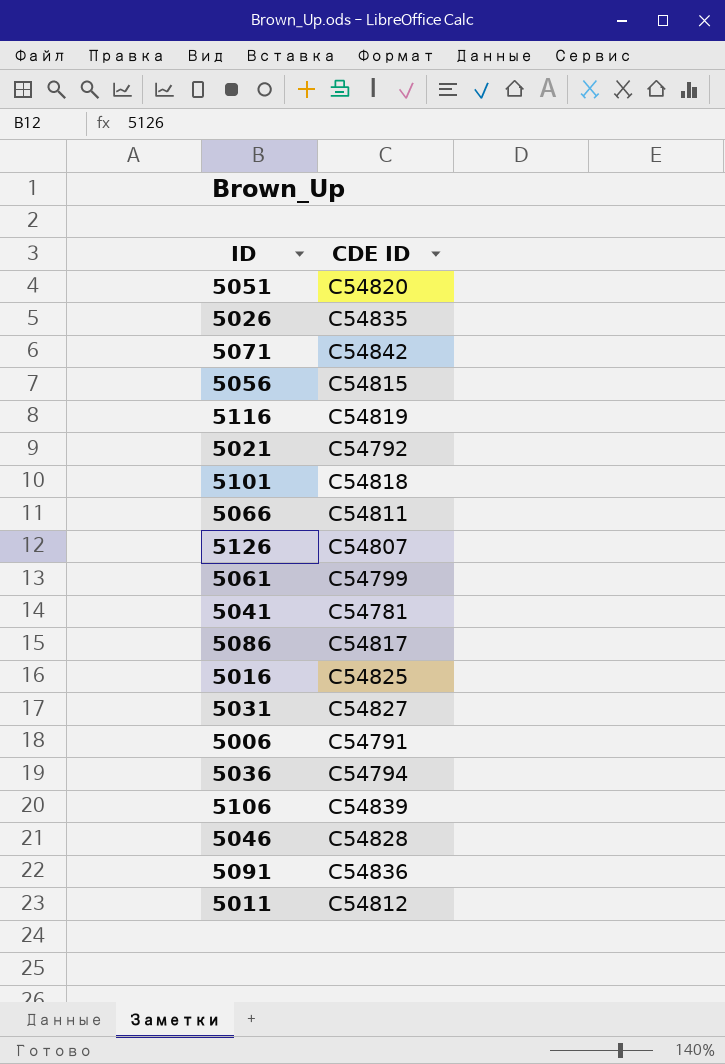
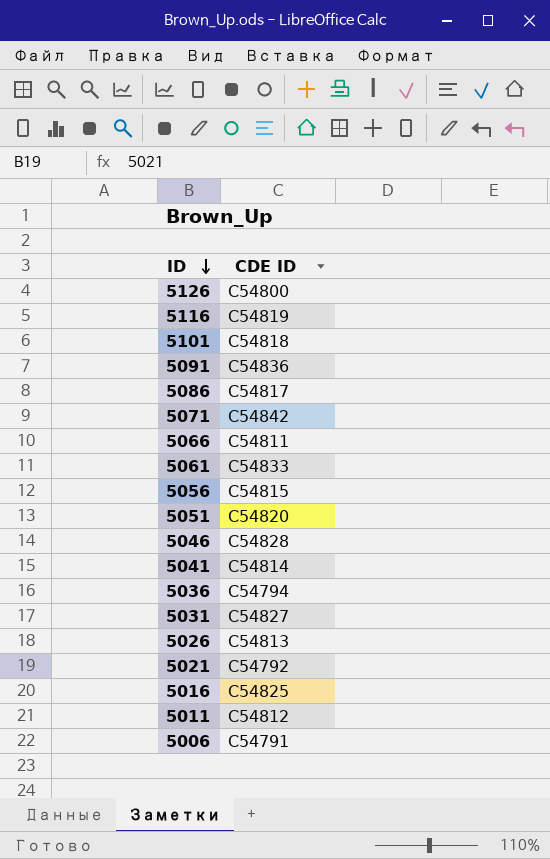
row order: none -> ID descending
row 5106: C54839 -> none
5126 | CDE ID: C54807 -> C54800
5061 | CDE ID: C54799 -> C54833
5041 | CDE ID: C54781 -> C54814
5026 | CDE ID: C54835 -> C54813

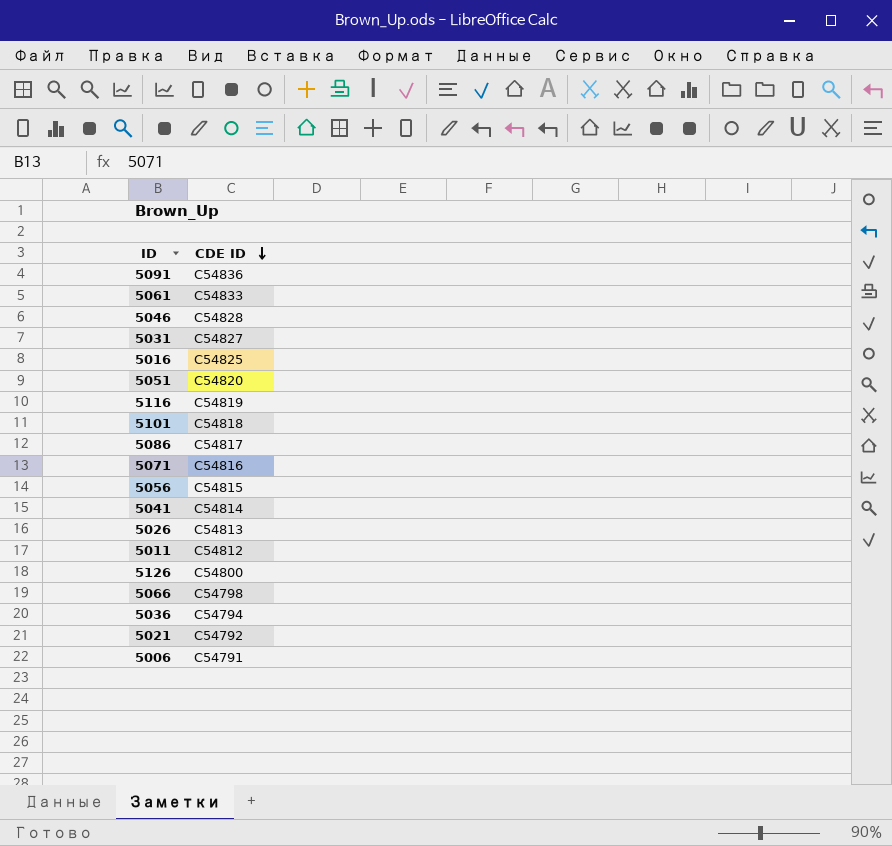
row order: ID descending -> CDE ID descending
5071 | CDE ID: C54842 -> C54816
5066 | CDE ID: C54811 -> C54798

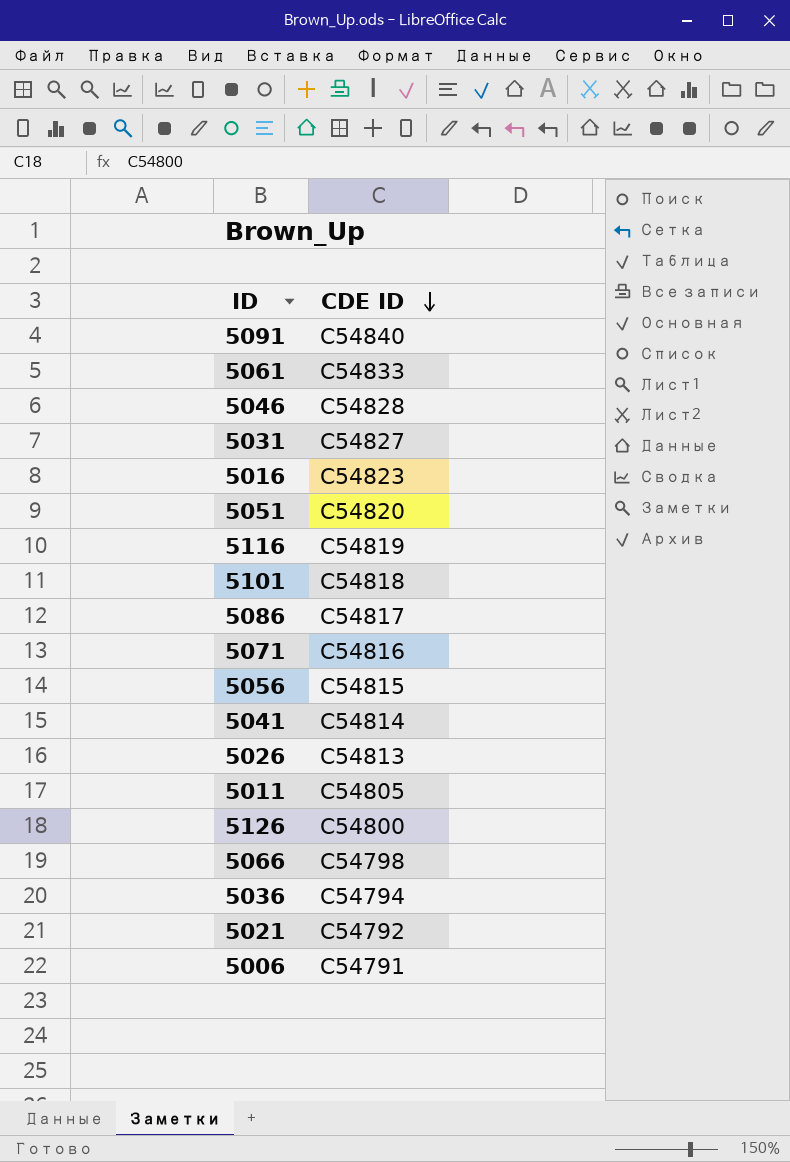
5091 | CDE ID: C54836 -> C54840
5016 | CDE ID: C54825 -> C54823
5011 | CDE ID: C54812 -> C54805

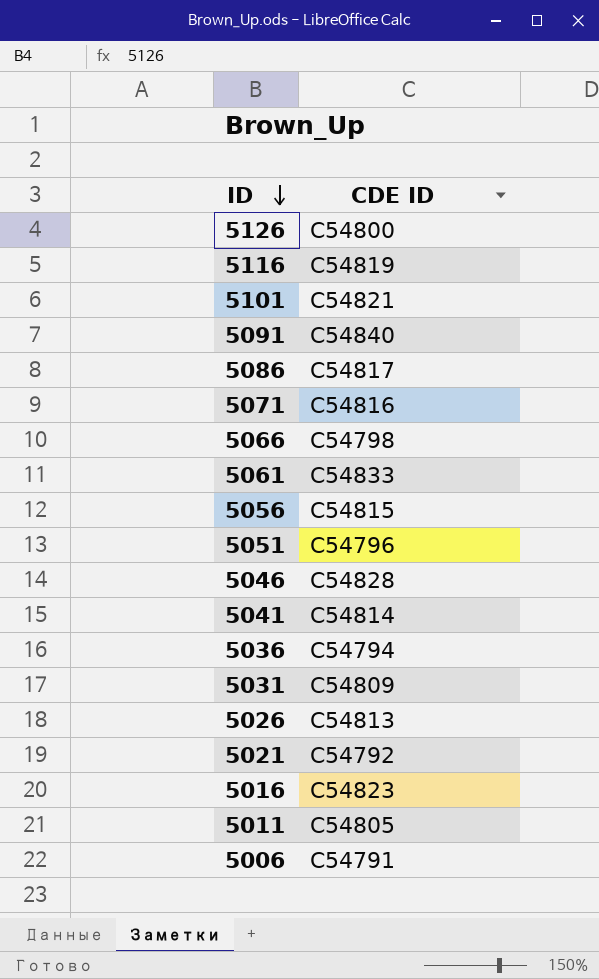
row order: CDE ID descending -> ID descending
5101 | CDE ID: C54818 -> C54821
5051 | CDE ID: C54820 -> C54796
5031 | CDE ID: C54827 -> C54809

